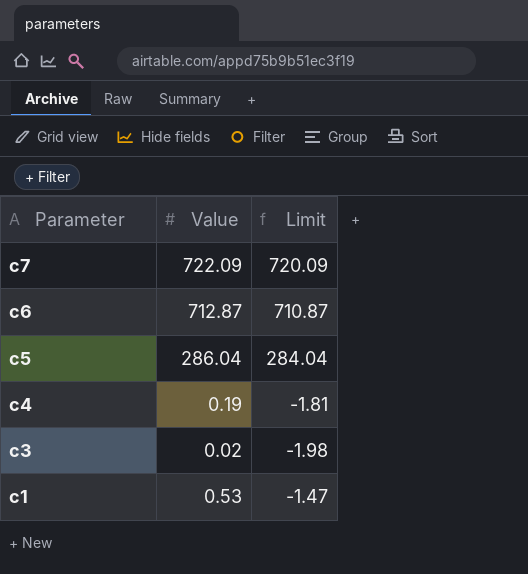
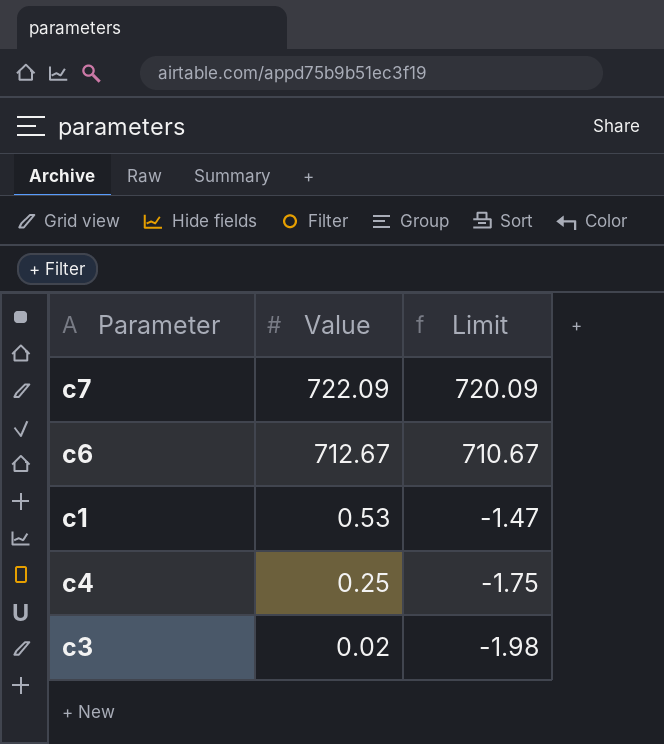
row order: Parameter descending -> Value descending
row c5: 286.04 | 284.04 -> none
c6 | Value: 712.87 -> 712.67
c6 | Limit: 710.87 -> 710.67
c4 | Value: 0.19 -> 0.25
c4 | Limit: -1.81 -> -1.75

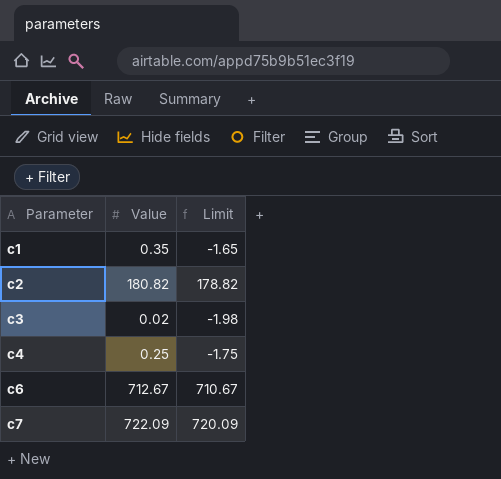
row order: Value descending -> Parameter ascending
c1 | Value: 0.53 -> 0.35
c1 | Limit: -1.47 -> -1.65
row c2: none -> 180.82 | 178.82

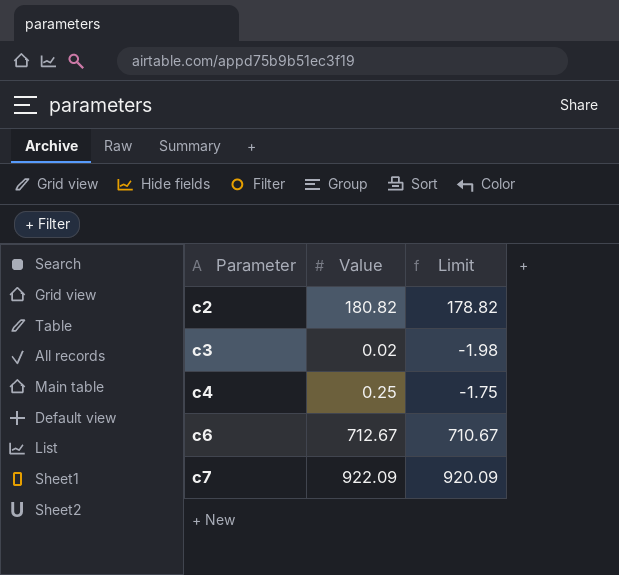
row c1: 0.35 | -1.65 -> none
c7 | Value: 722.09 -> 922.09
c7 | Limit: 720.09 -> 920.09

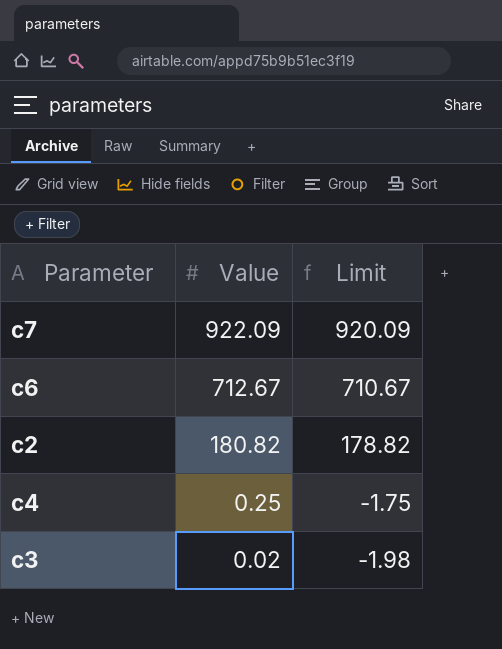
row order: Parameter ascending -> Value descending

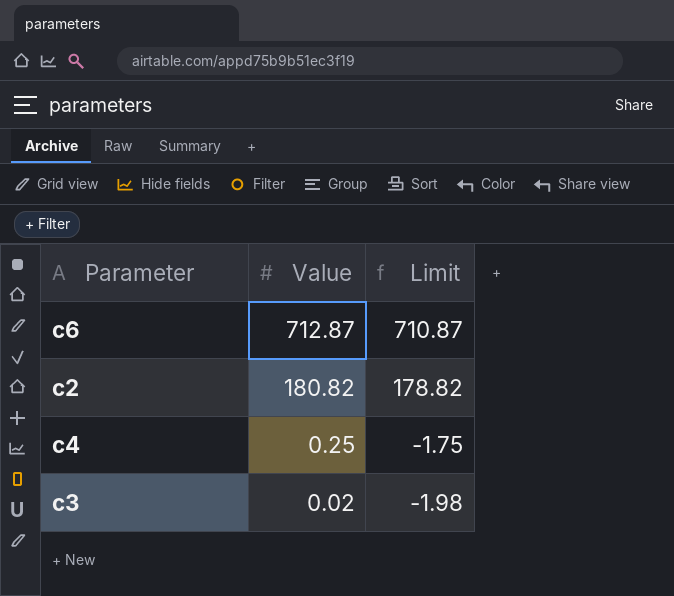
row c7: 922.09 | 920.09 -> none
c6 | Value: 712.67 -> 712.87
c6 | Limit: 710.67 -> 710.87

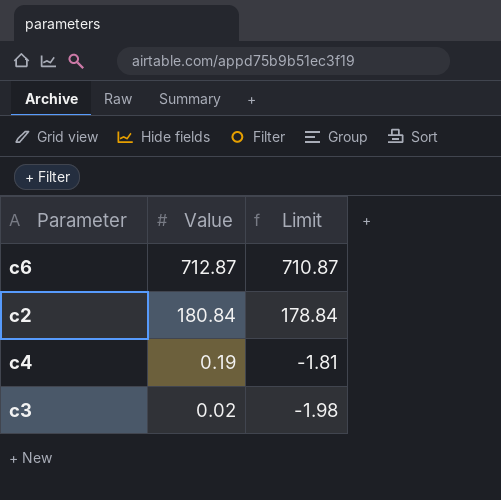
c2 | Value: 180.82 -> 180.84
c2 | Limit: 178.82 -> 178.84
c4 | Value: 0.25 -> 0.19
c4 | Limit: -1.75 -> -1.81

